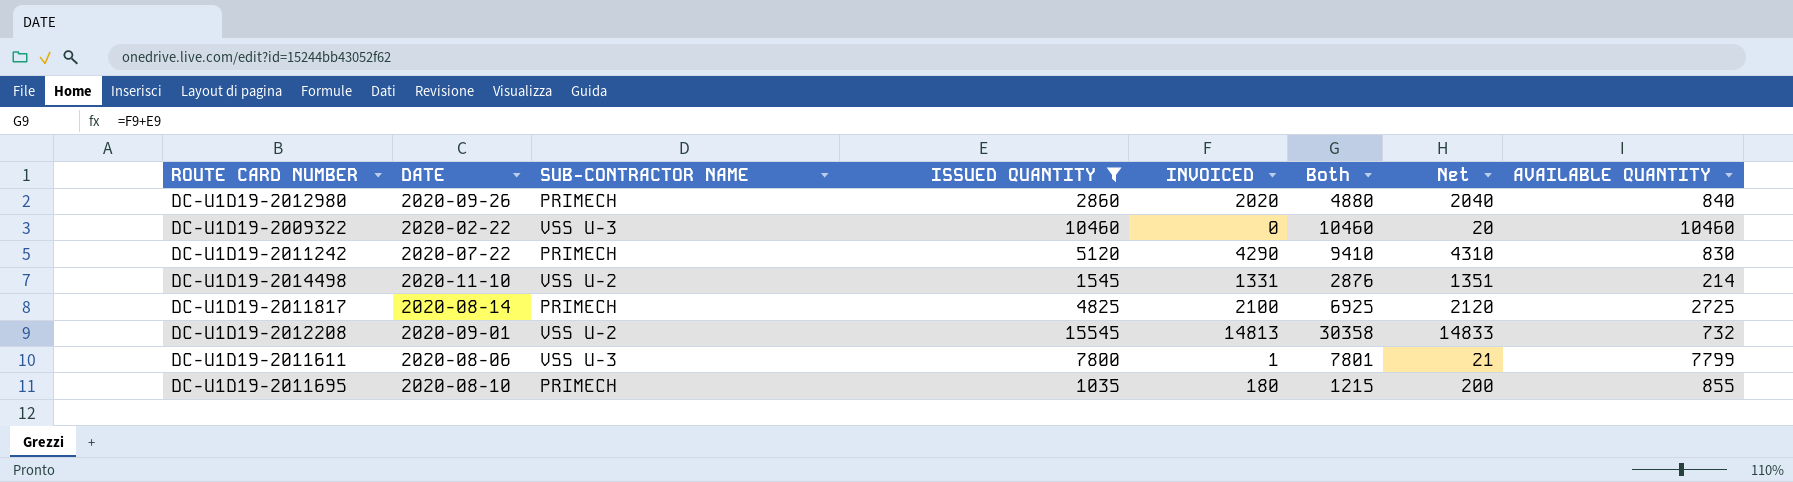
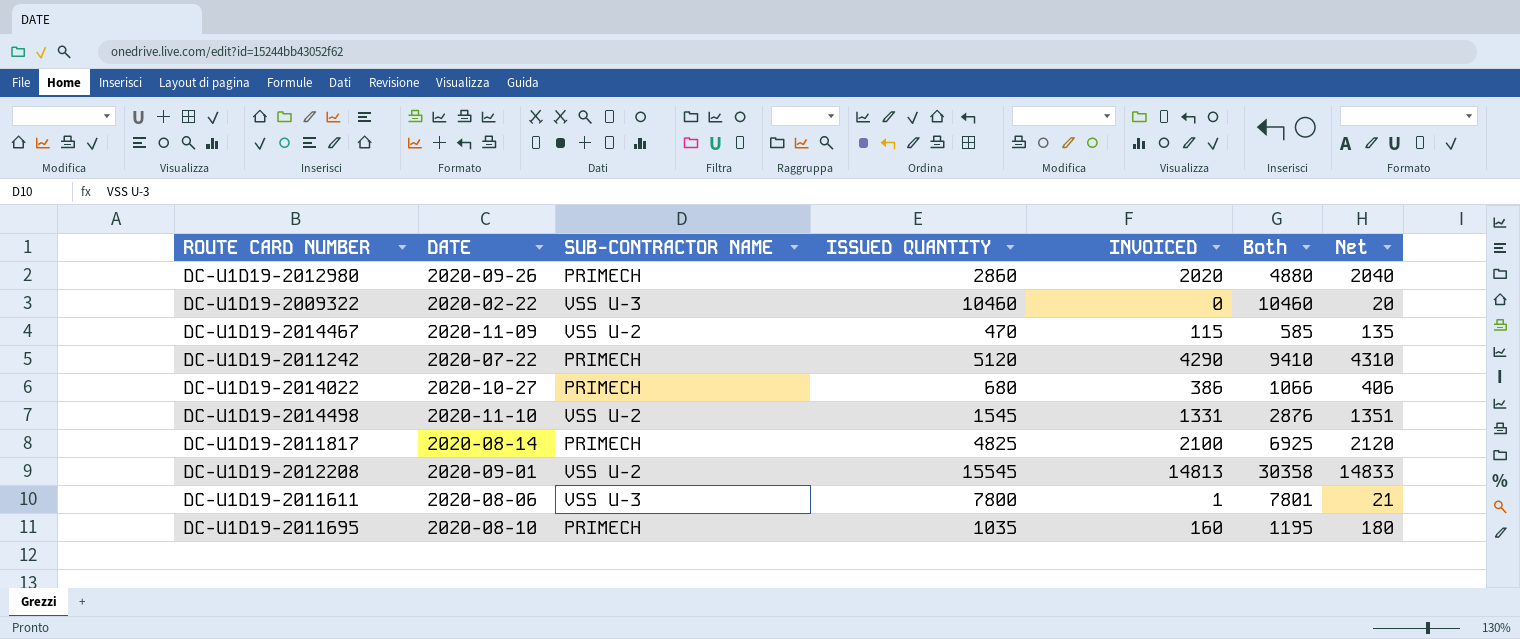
filter: ISSUED QUANTITY >= 1035 -> none
column AVAILABLE QUANTITY | formula: [ISSUED QUANTITY] - [INVOICED] -> none
DC-U1D19-2011695 | INVOICED: 180 -> 160
DC-U1D19-2011695 | Both: 1215 -> 1195
DC-U1D19-2011695 | Net: 200 -> 180

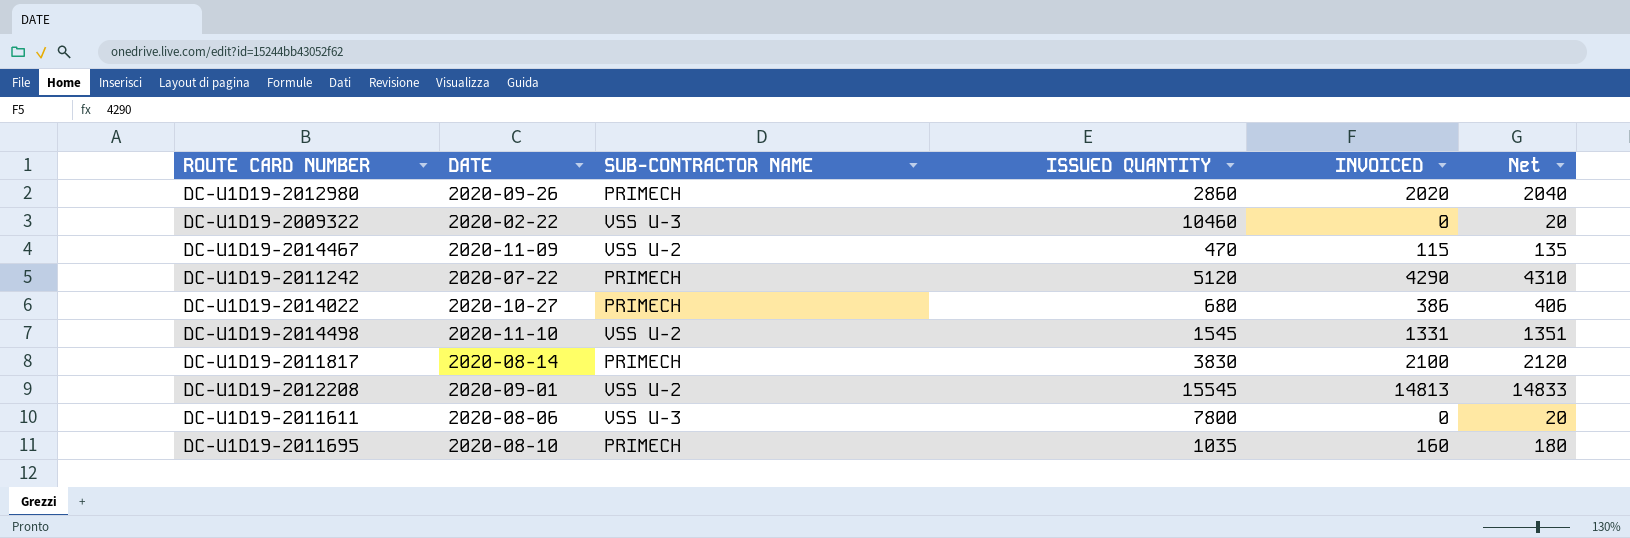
column Both | formula: [ISSUED QUANTITY] + [INVOICED] -> none
DC-U1D19-2011817 | ISSUED QUANTITY: 4825 -> 3830
DC-U1D19-2011611 | INVOICED: 1 -> 0
DC-U1D19-2011611 | Net: 21 -> 20

